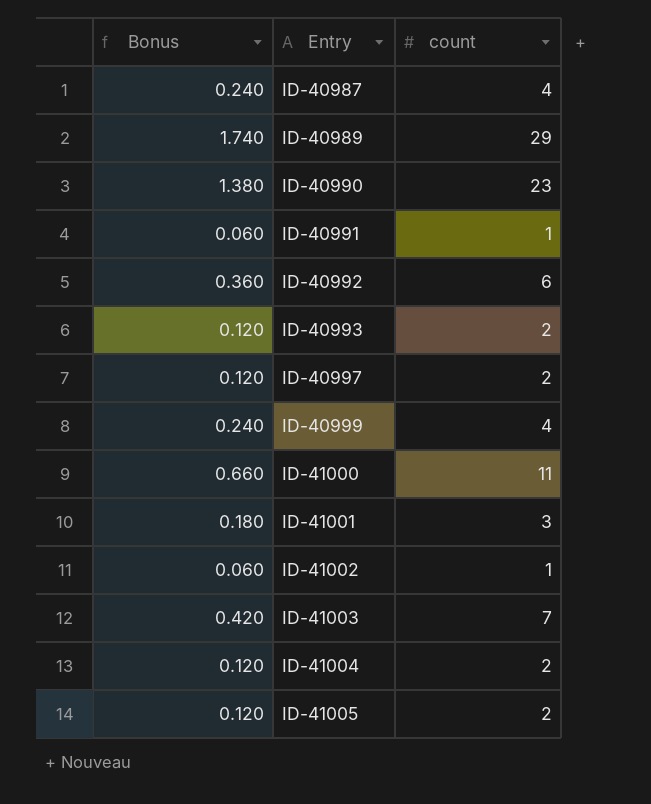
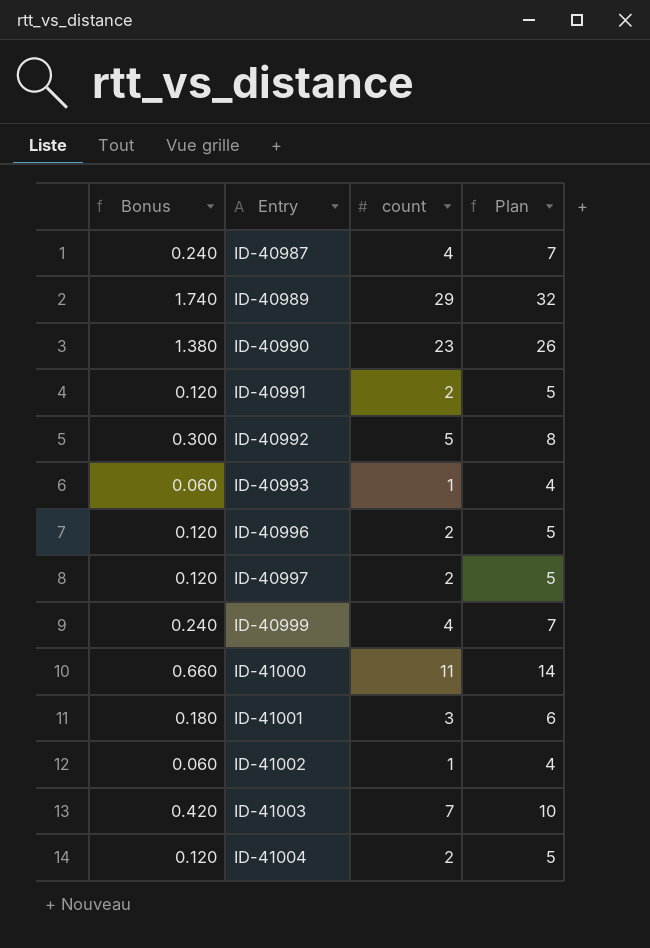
column Plan | formula: none -> [count] + 3
row ID-41005: 0.120 | 2 -> none
ID-40991 | Bonus: 0.060 -> 0.120
ID-40991 | count: 1 -> 2
ID-40992 | Bonus: 0.360 -> 0.300
ID-40992 | count: 6 -> 5
ID-40993 | Bonus: 0.120 -> 0.060
ID-40993 | count: 2 -> 1
row ID-40996: none -> 0.120 | 2 | 5

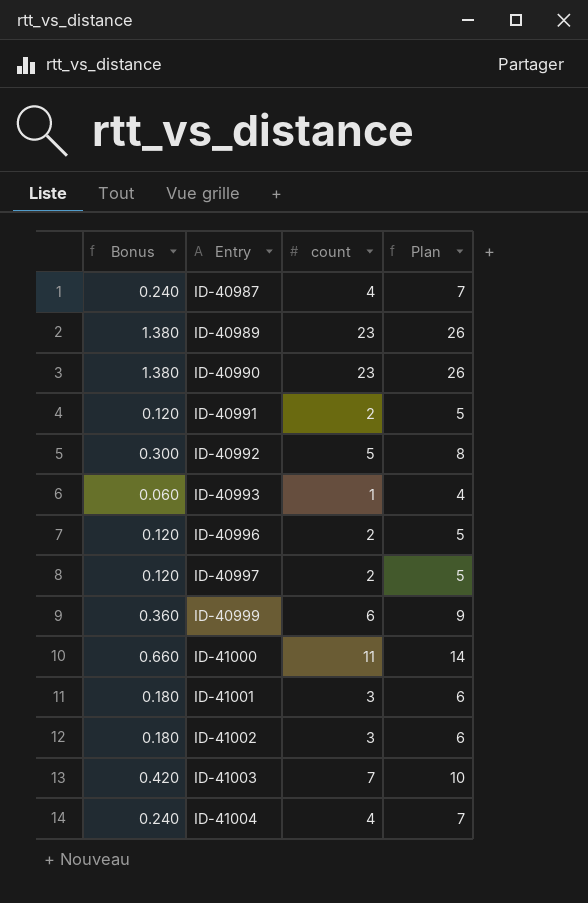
ID-40989 | Bonus: 1.740 -> 1.380
ID-40989 | count: 29 -> 23
ID-40989 | Plan: 32 -> 26
ID-40999 | Bonus: 0.240 -> 0.360
ID-40999 | count: 4 -> 6
ID-40999 | Plan: 7 -> 9
ID-41002 | Bonus: 0.060 -> 0.180
ID-41002 | count: 1 -> 3
ID-41002 | Plan: 4 -> 6
ID-41004 | Bonus: 0.120 -> 0.240
ID-41004 | count: 2 -> 4
ID-41004 | Plan: 5 -> 7

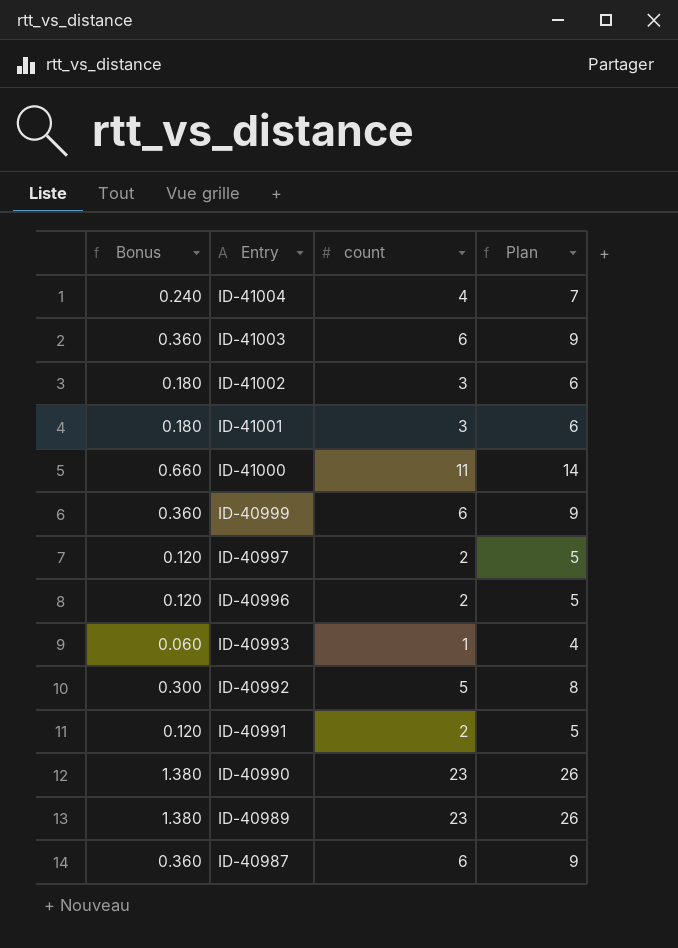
row order: Entry ascending -> Entry descending
ID-41003 | Bonus: 0.420 -> 0.360
ID-41003 | count: 7 -> 6
ID-41003 | Plan: 10 -> 9
ID-40987 | Bonus: 0.240 -> 0.360
ID-40987 | count: 4 -> 6
ID-40987 | Plan: 7 -> 9

